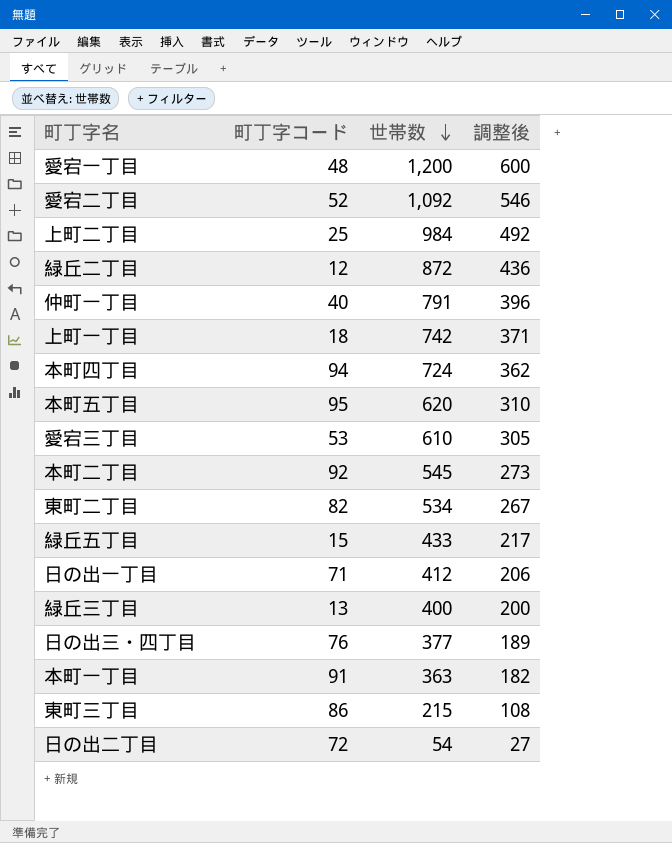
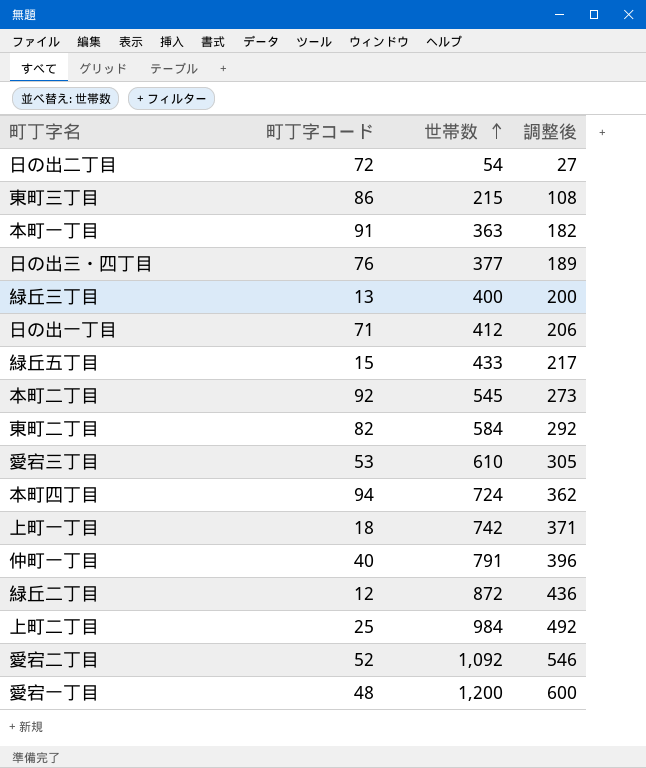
row order: 世帯数 descending -> 世帯数 ascending
row 本町五丁目: 95 | 620 | 310 -> none
東町二丁目 | 世帯数: 534 -> 584
東町二丁目 | 調整後: 267 -> 292

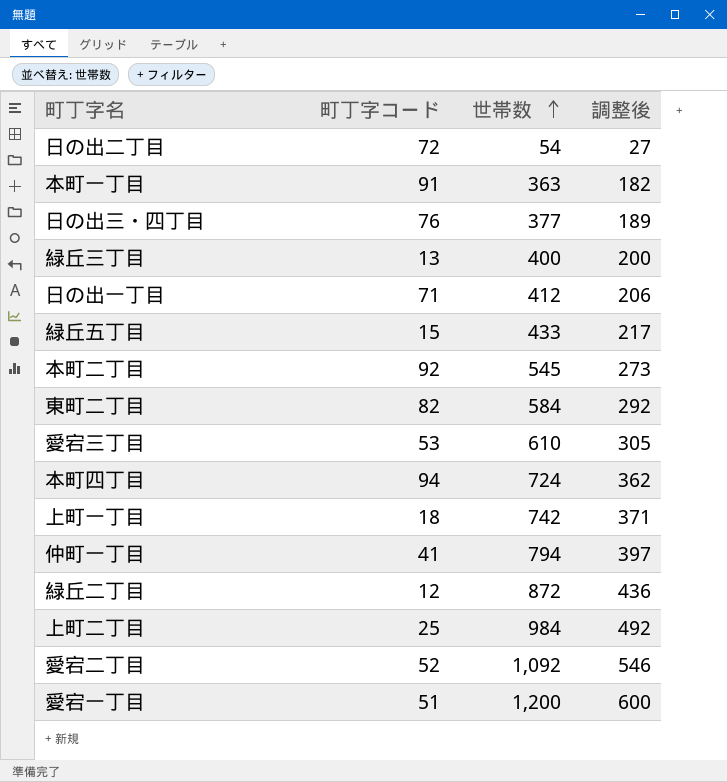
row 東町三丁目: 86 | 215 | 108 -> none
仲町一丁目 | 町丁字コード: 40 -> 41
仲町一丁目 | 世帯数: 791 -> 794
仲町一丁目 | 調整後: 396 -> 397
愛宕一丁目 | 町丁字コード: 48 -> 51

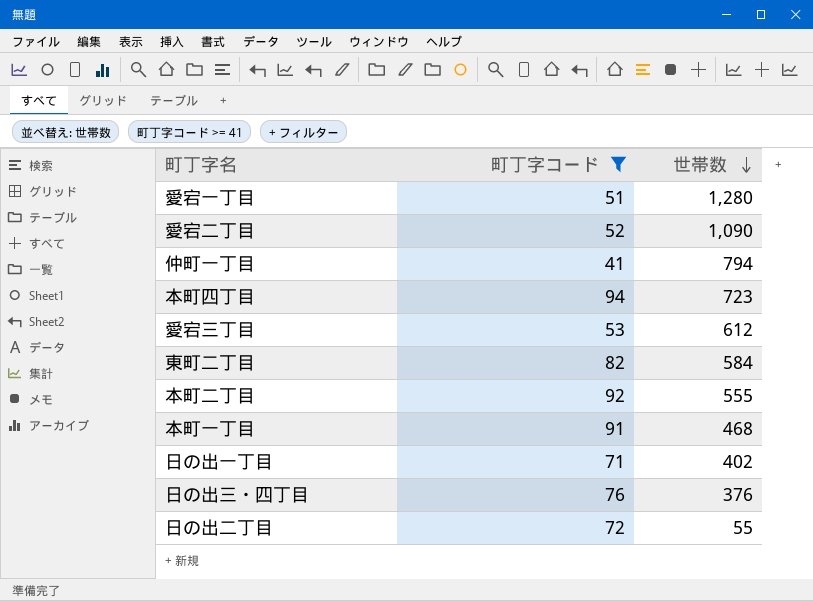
filter: none -> 町丁字コード >= 41
row order: 世帯数 ascending -> 世帯数 descending
column 調整後 | formula: [世帯数] * 0.5 -> none
愛宕一丁目 | 世帯数: 1,200 -> 1,280
愛宕二丁目 | 世帯数: 1,092 -> 1,090
本町四丁目 | 世帯数: 724 -> 723
愛宕三丁目 | 世帯数: 610 -> 612
本町二丁目 | 世帯数: 545 -> 555
本町一丁目 | 世帯数: 363 -> 468
日の出一丁目 | 世帯数: 412 -> 402
日の出三・四丁目 | 世帯数: 377 -> 376
日の出二丁目 | 世帯数: 54 -> 55

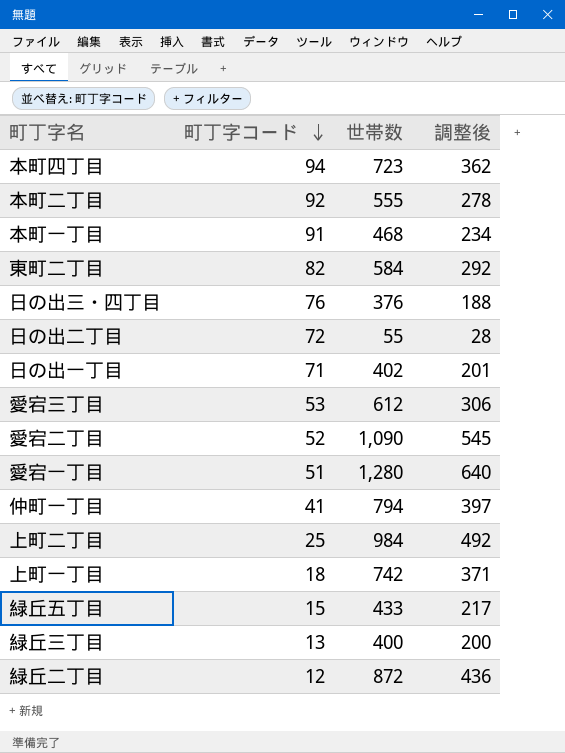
filter: 町丁字コード >= 41 -> none
row order: 世帯数 descending -> 町丁字コード descending
column 調整後 | formula: none -> [世帯数] * 0.5

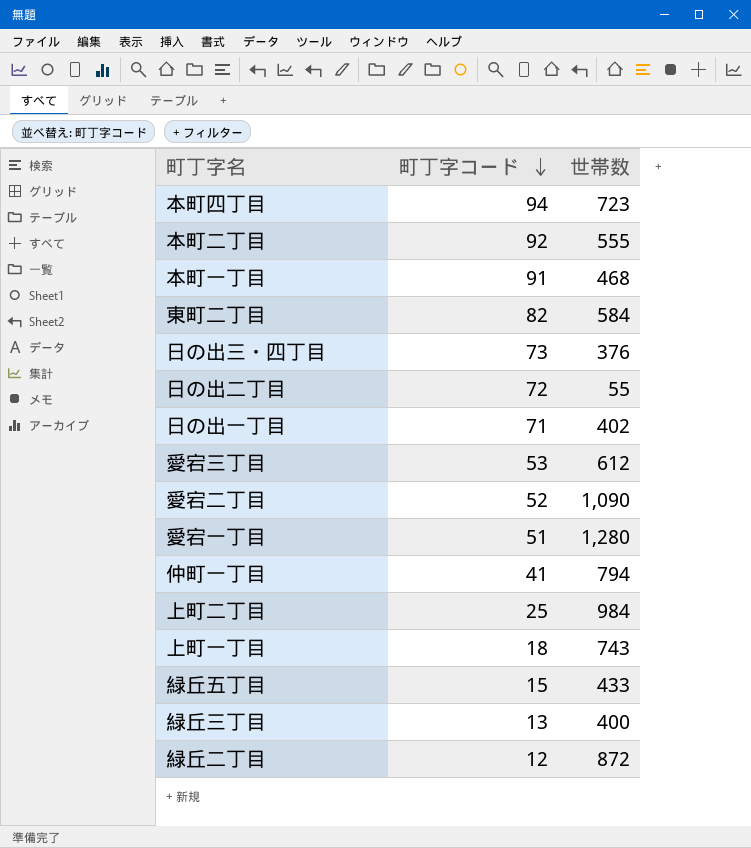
column 調整後 | formula: [世帯数] * 0.5 -> none
日の出三・四丁目 | 町丁字コード: 76 -> 73
上町一丁目 | 世帯数: 742 -> 743

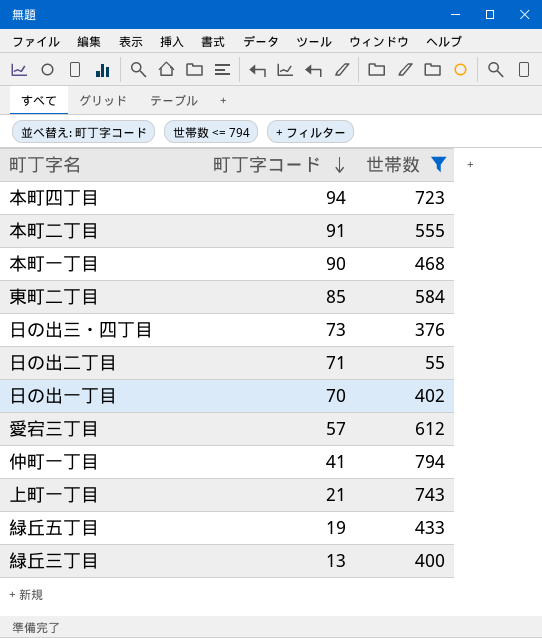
filter: none -> 世帯数 <= 794
本町二丁目 | 町丁字コード: 92 -> 91
本町一丁目 | 町丁字コード: 91 -> 90
東町二丁目 | 町丁字コード: 82 -> 85
日の出二丁目 | 町丁字コード: 72 -> 71
日の出一丁目 | 町丁字コード: 71 -> 70
愛宕三丁目 | 町丁字コード: 53 -> 57
上町一丁目 | 町丁字コード: 18 -> 21
緑丘五丁目 | 町丁字コード: 15 -> 19

